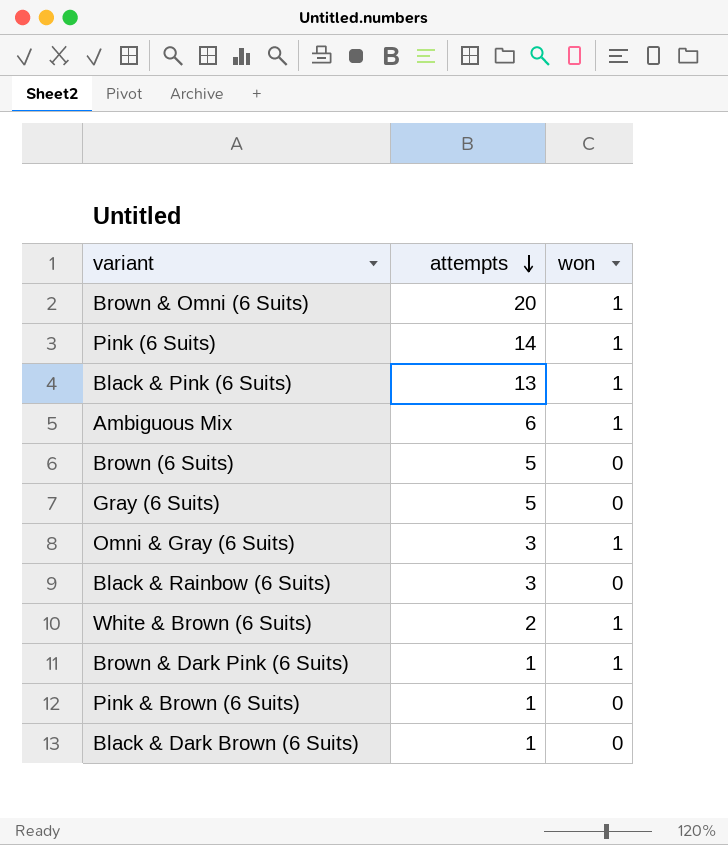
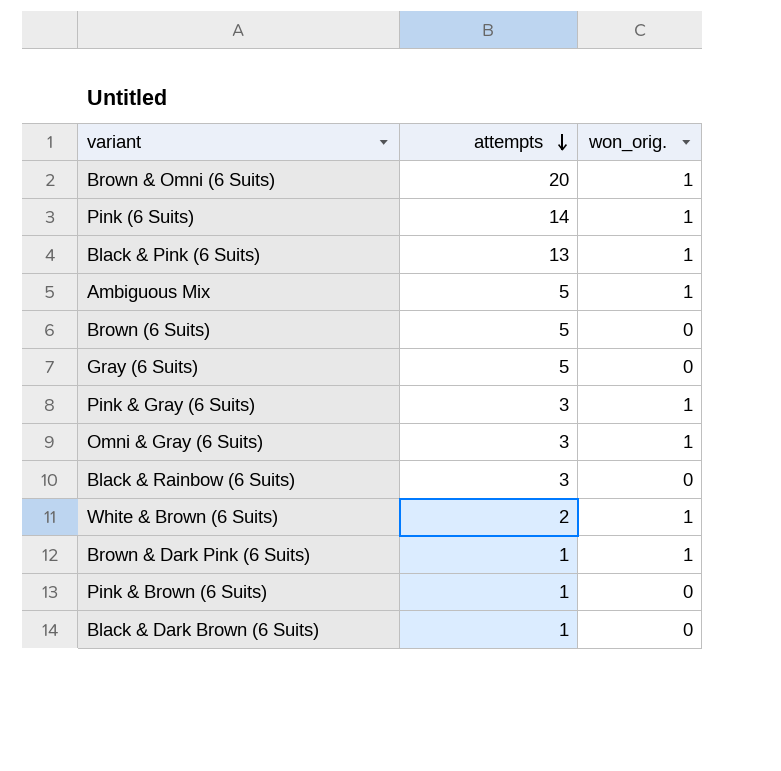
column name: won -> won_orig.
Ambiguous Mix | attempts: 6 -> 5
row Pink & Gray (6 Suits): none -> 3 | 1

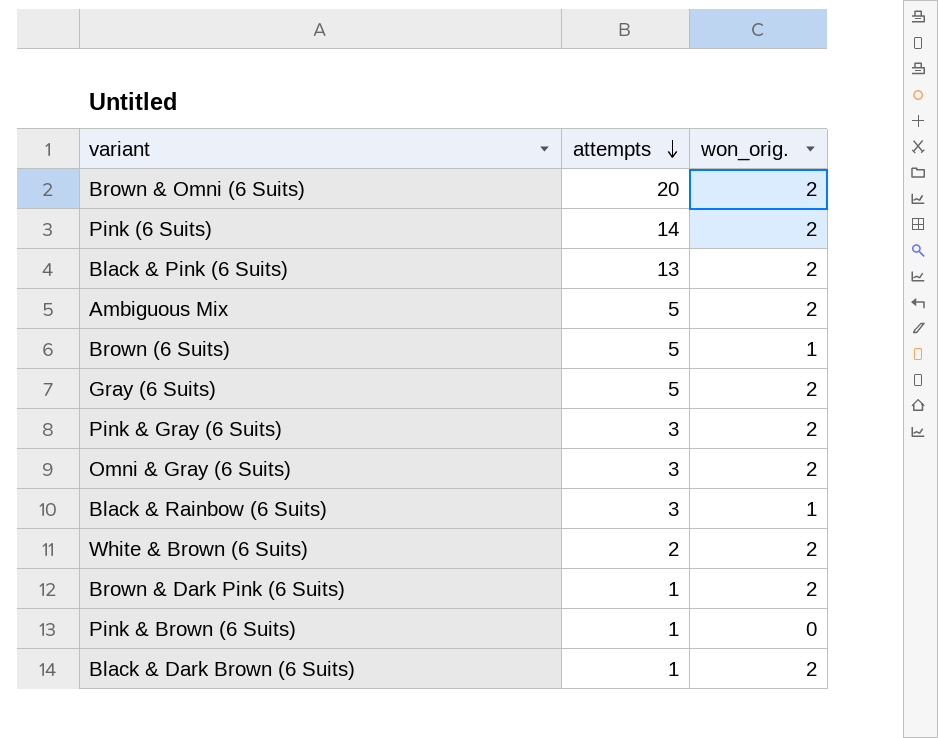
Brown & Omni (6 Suits) | won_orig.: 1 -> 2
Pink (6 Suits) | won_orig.: 1 -> 2
Black & Pink (6 Suits) | won_orig.: 1 -> 2
Ambiguous Mix | won_orig.: 1 -> 2
Brown (6 Suits) | won_orig.: 0 -> 1
Gray (6 Suits) | won_orig.: 0 -> 2
Pink & Gray (6 Suits) | won_orig.: 1 -> 2
Omni & Gray (6 Suits) | won_orig.: 1 -> 2
Black & Rainbow (6 Suits) | won_orig.: 0 -> 1
White & Brown (6 Suits) | won_orig.: 1 -> 2
Brown & Dark Pink (6 Suits) | won_orig.: 1 -> 2
Black & Dark Brown (6 Suits) | won_orig.: 0 -> 2

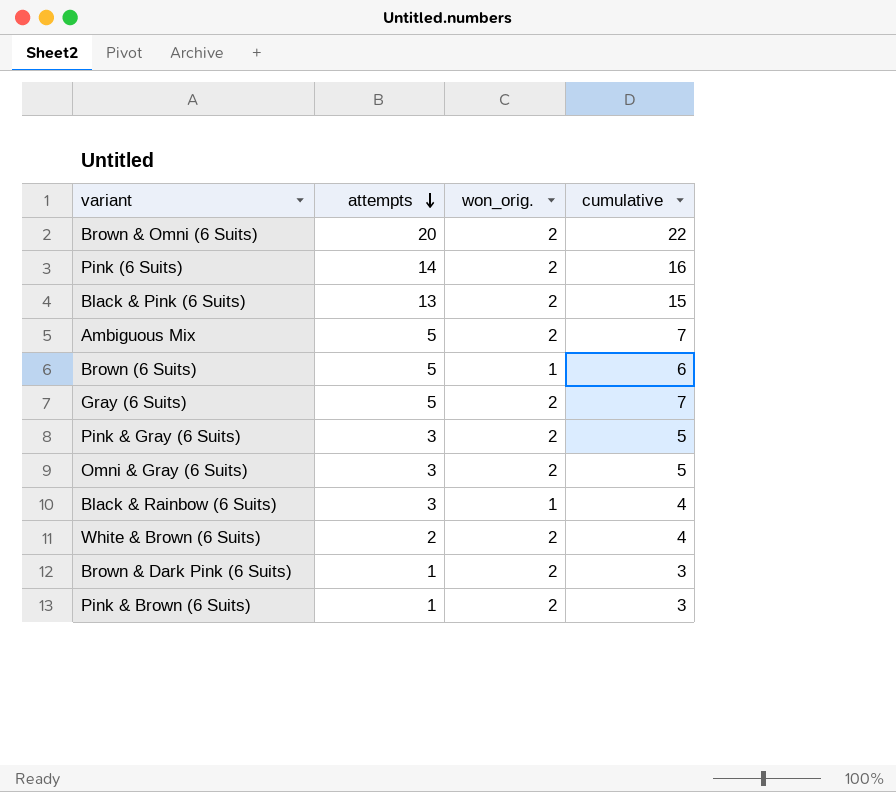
column cumulative | formula: none -> [attempts] + [won_orig.]
row Black & Dark Brown (6 Suits): 1 | 2 -> none
Pink & Brown (6 Suits) | won_orig.: 0 -> 2

